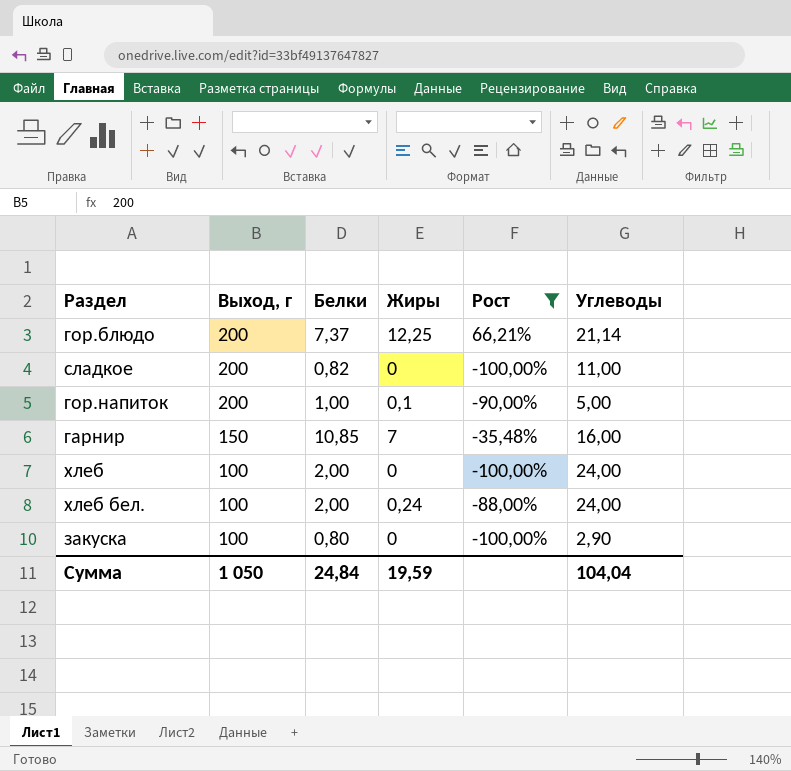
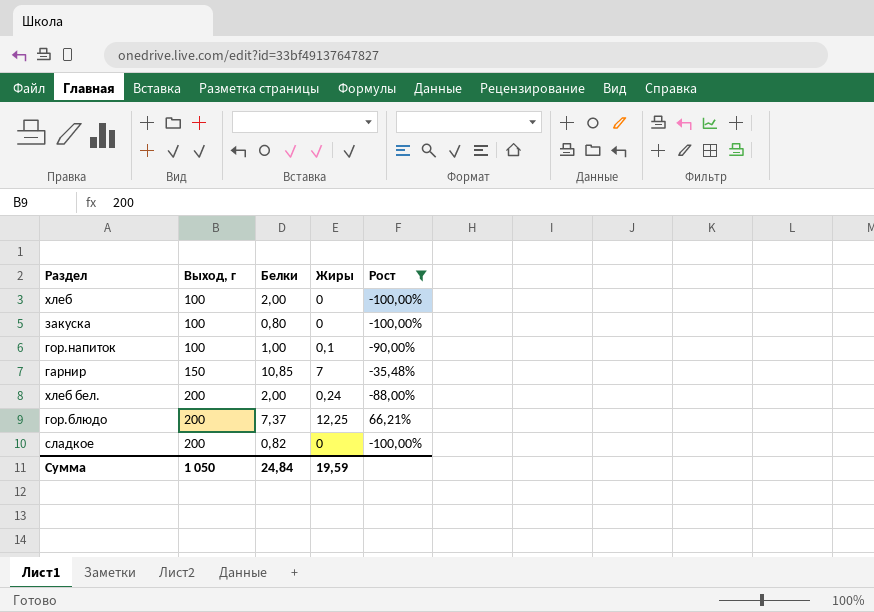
row order: Выход, г descending -> Выход, г ascending
column Углеводы | position: 6 -> none
гор.напиток | Выход, г: 200 -> 100
хлеб бел. | Выход, г: 100 -> 200

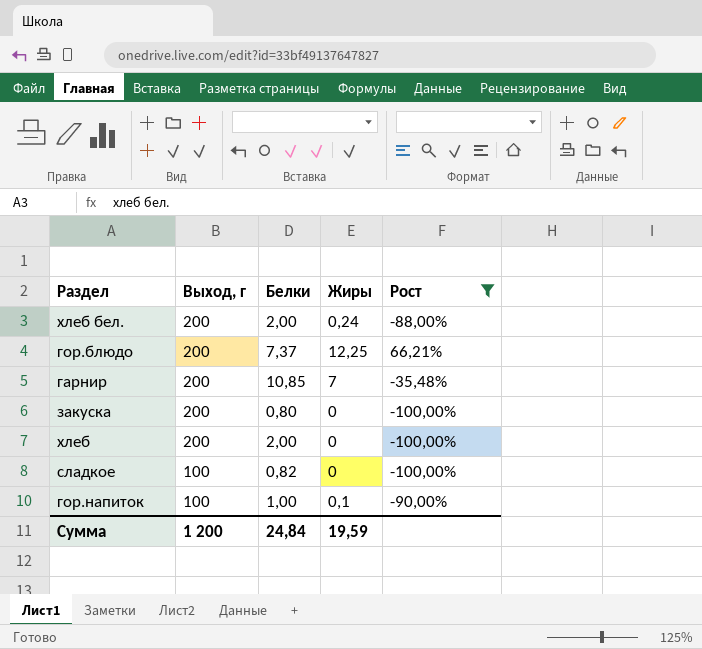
row order: Выход, г ascending -> Выход, г descending
гарнир | Выход, г: 150 -> 200
закуска | Выход, г: 100 -> 200
хлеб | Выход, г: 100 -> 200
сладкое | Выход, г: 200 -> 100
Сумма | Выход, г: 1 050 -> 1 200

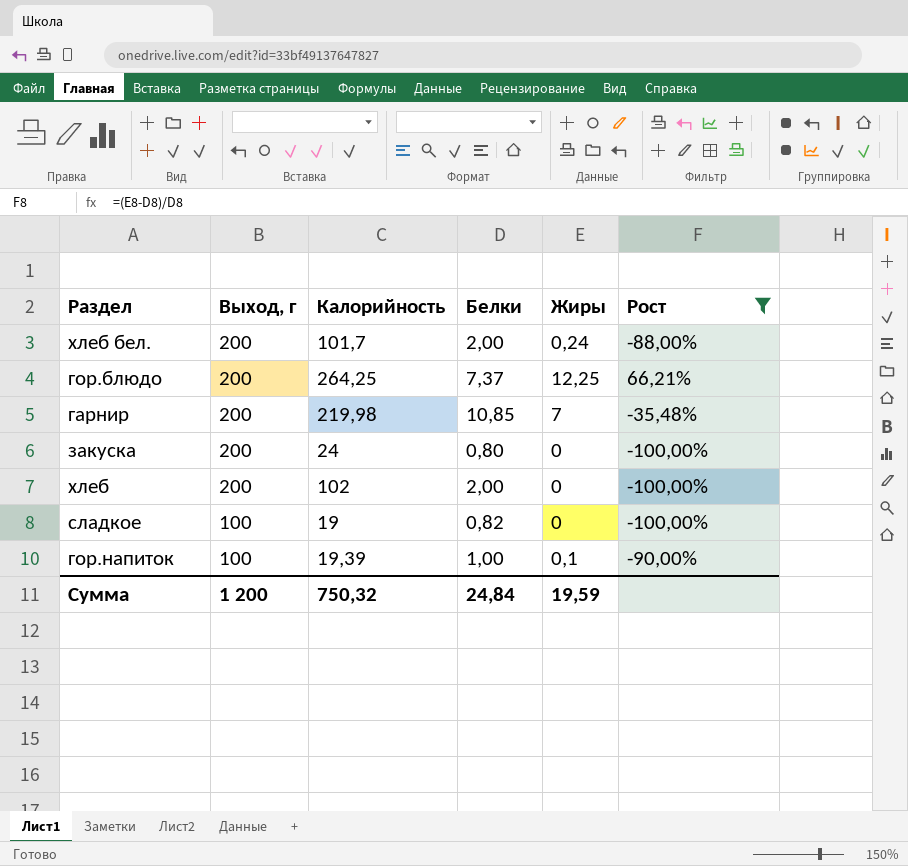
column Калорийность | position: none -> 3

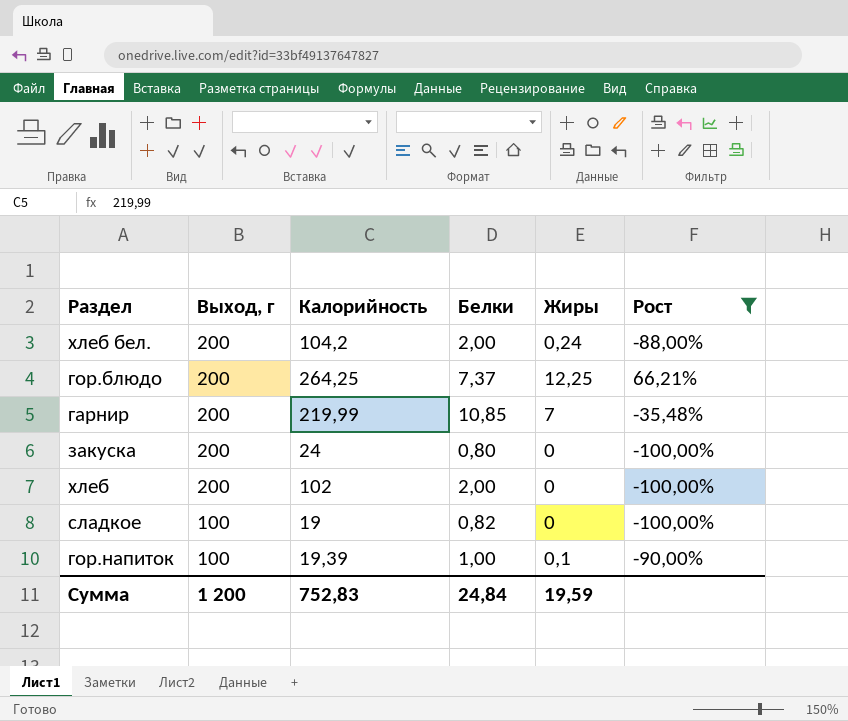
хлеб бел. | Калорийность: 101,7 -> 104,2
гарнир | Калорийность: 219,98 -> 219,99
Сумма | Калорийность: 750,32 -> 752,83

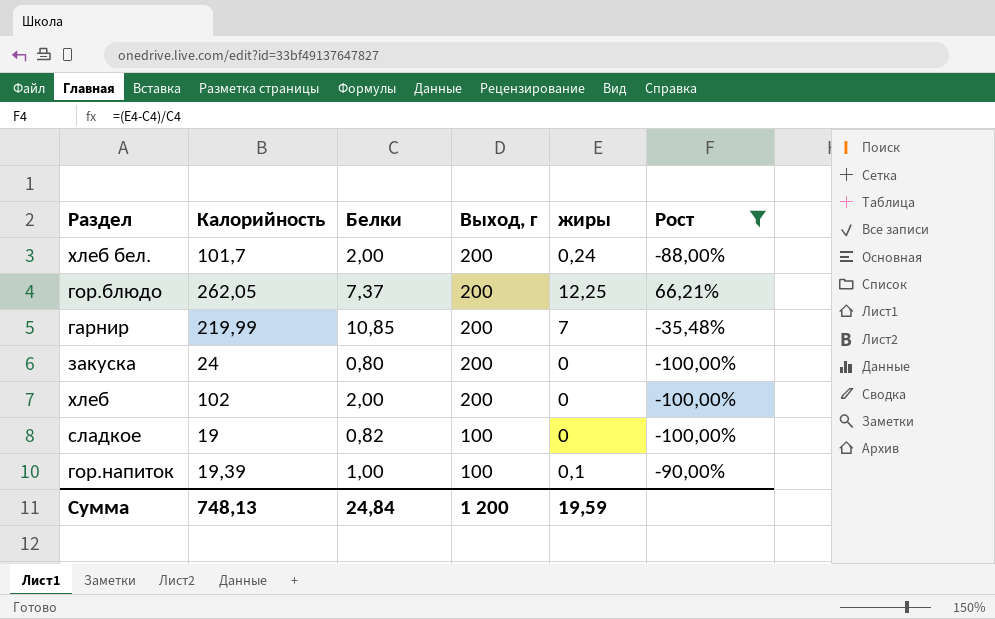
column Выход, г | position: 2 -> 4
column name: Жиры -> жиры
хлеб бел. | Калорийность: 104,2 -> 101,7
гор.блюдо | Калорийность: 264,25 -> 262,05
Сумма | Калорийность: 752,83 -> 748,13

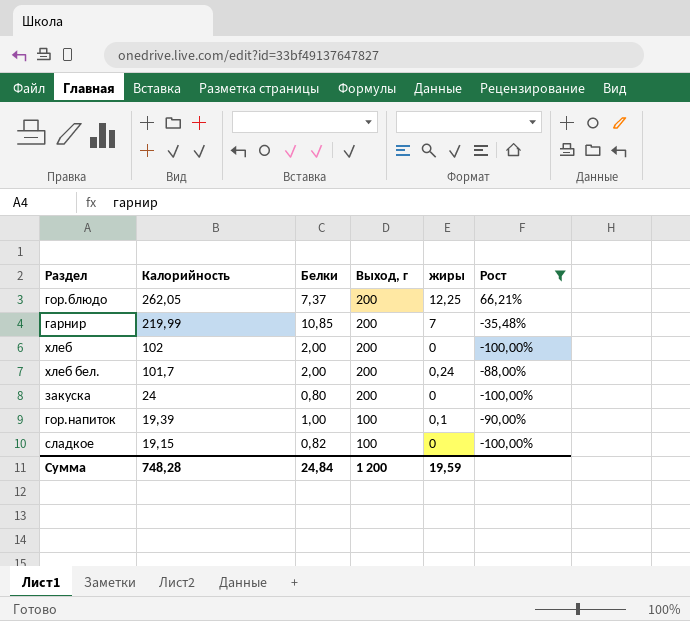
row order: Выход, г descending -> Калорийность descending
сладкое | Калорийность: 19 -> 19,15
Сумма | Калорийность: 748,13 -> 748,28

